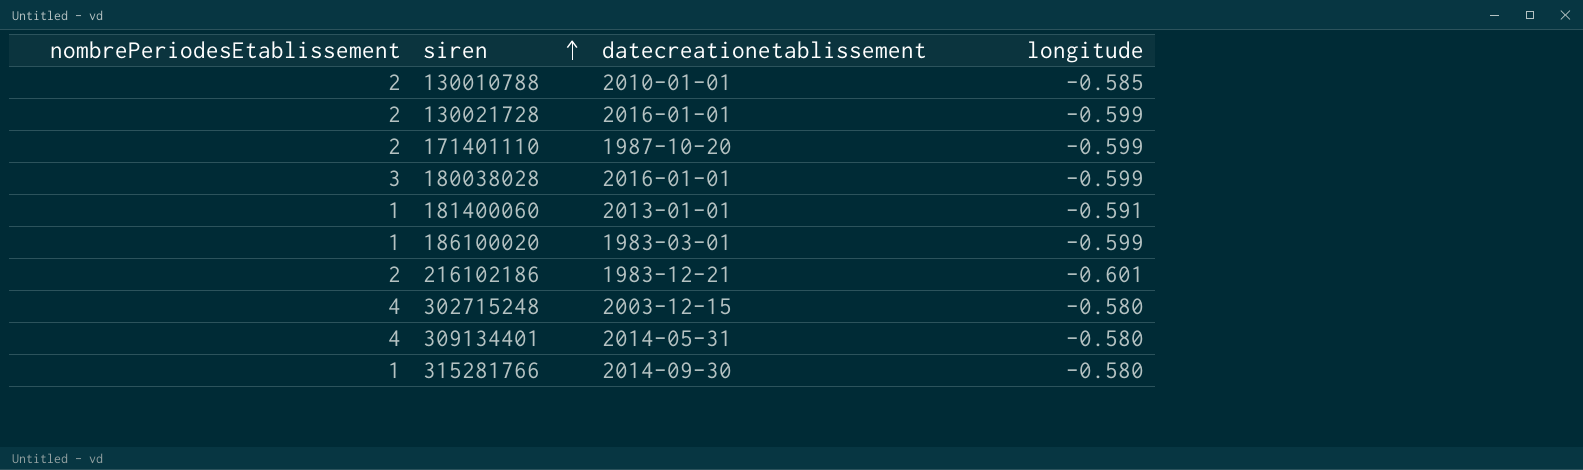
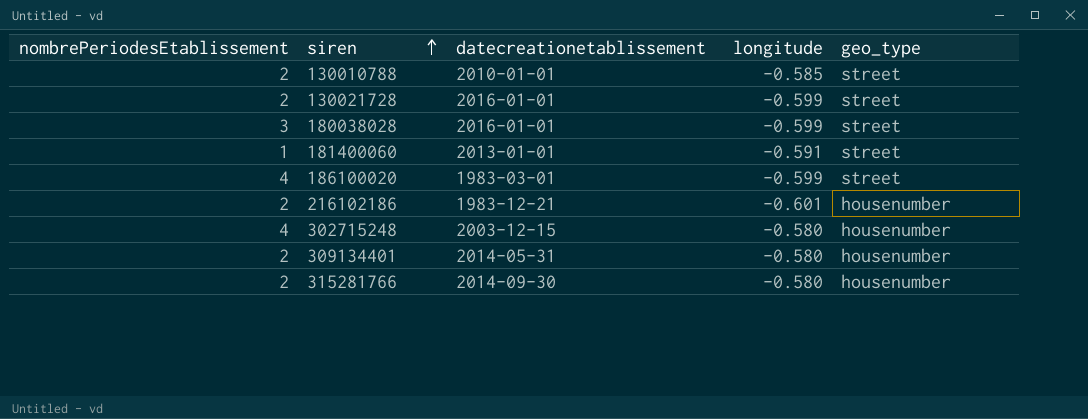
column geo_type | position: none -> 5
row 171401110: 2 | 1987-10-20 | -0.599 -> none
186100020 | nombrePeriodesEtablissement: 1 -> 4
309134401 | nombrePeriodesEtablissement: 4 -> 2
315281766 | nombrePeriodesEtablissement: 1 -> 2

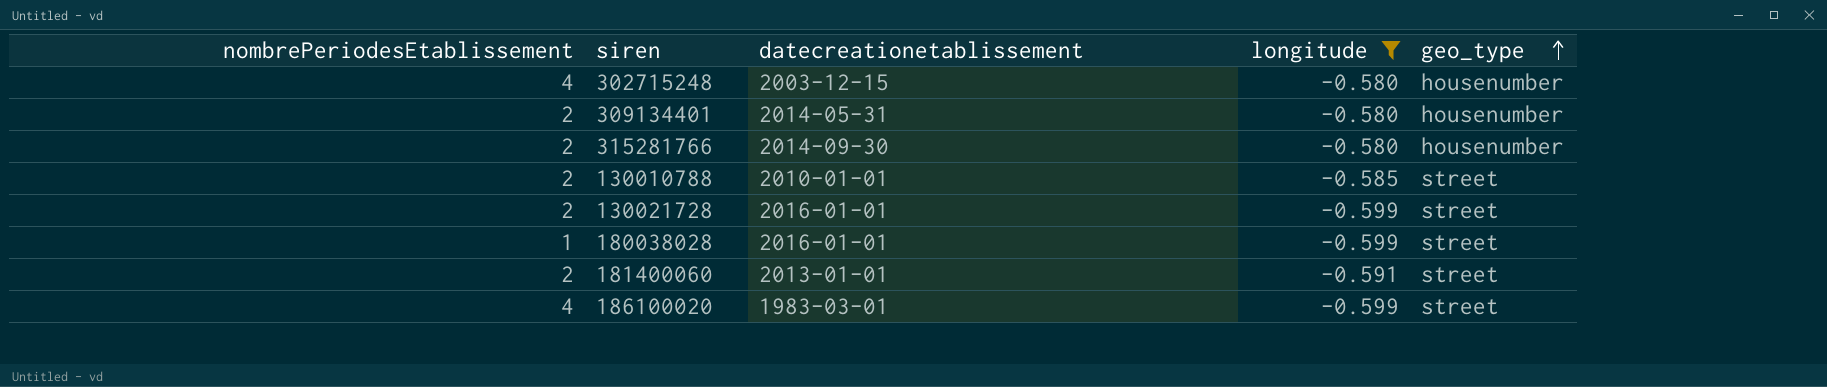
filter: none -> longitude != -0.601
row order: siren ascending -> geo_type ascending
180038028 | nombrePeriodesEtablissement: 3 -> 1
181400060 | nombrePeriodesEtablissement: 1 -> 2

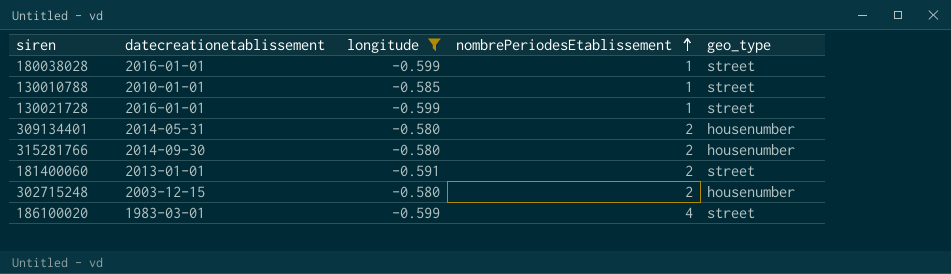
row order: geo_type ascending -> nombrePeriodesEtablissement ascending
column nombrePeriodesEtablissement | position: 1 -> 4
130010788 | nombrePeriodesEtablissement: 2 -> 1
130021728 | nombrePeriodesEtablissement: 2 -> 1
302715248 | nombrePeriodesEtablissement: 4 -> 2

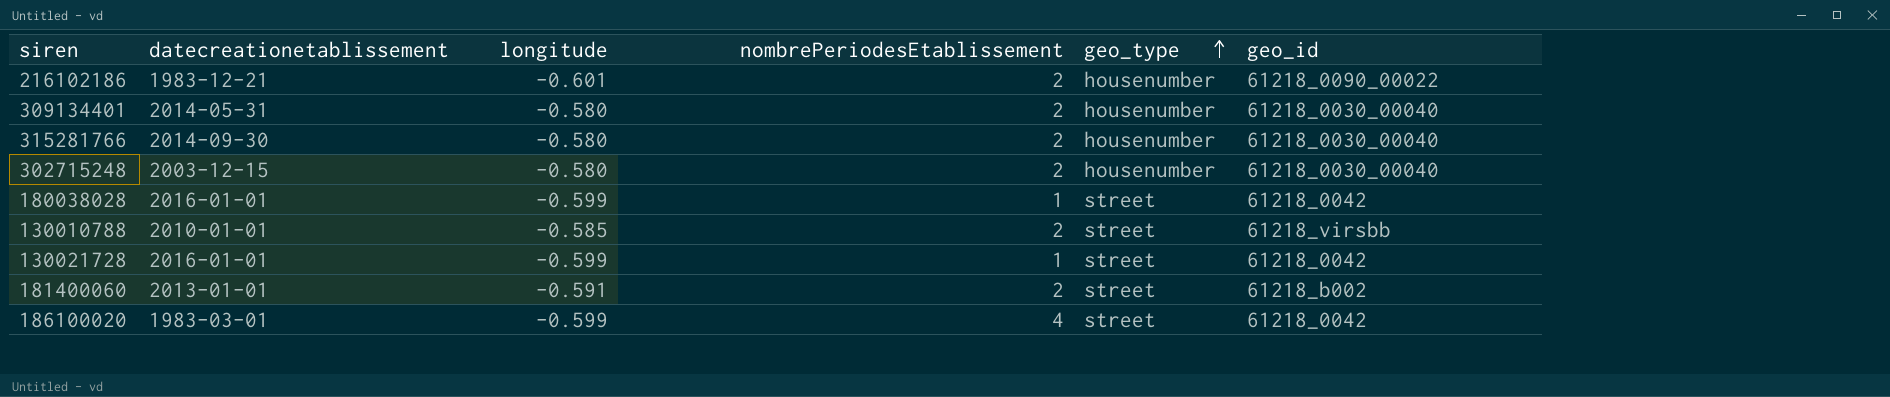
filter: longitude != -0.601 -> none
row order: nombrePeriodesEtablissement ascending -> geo_type ascending
column geo_id | position: none -> 6
130010788 | nombrePeriodesEtablissement: 1 -> 2

